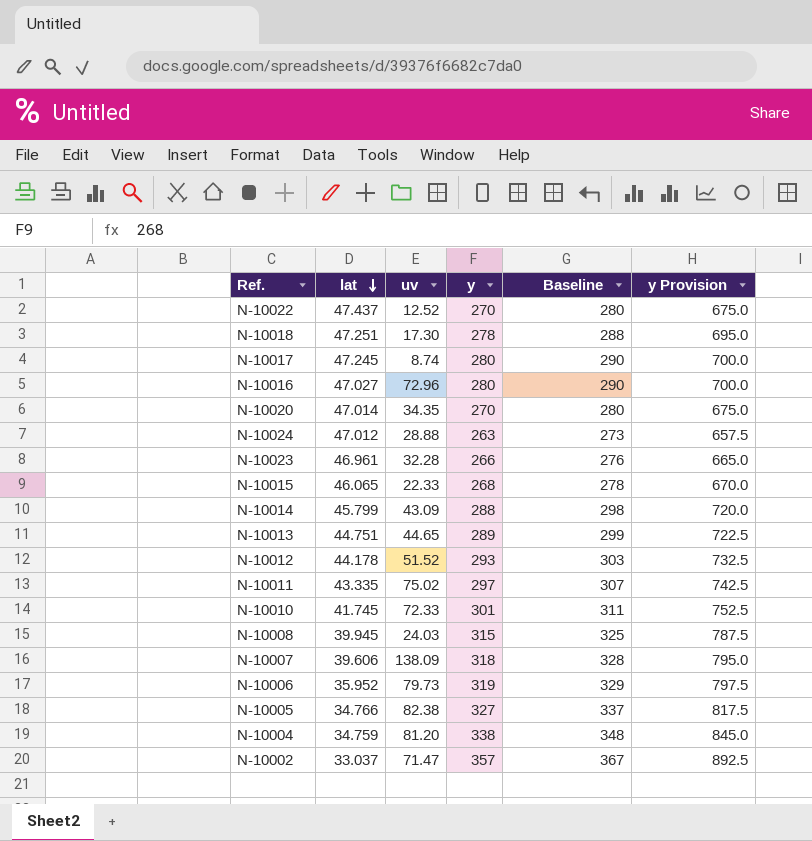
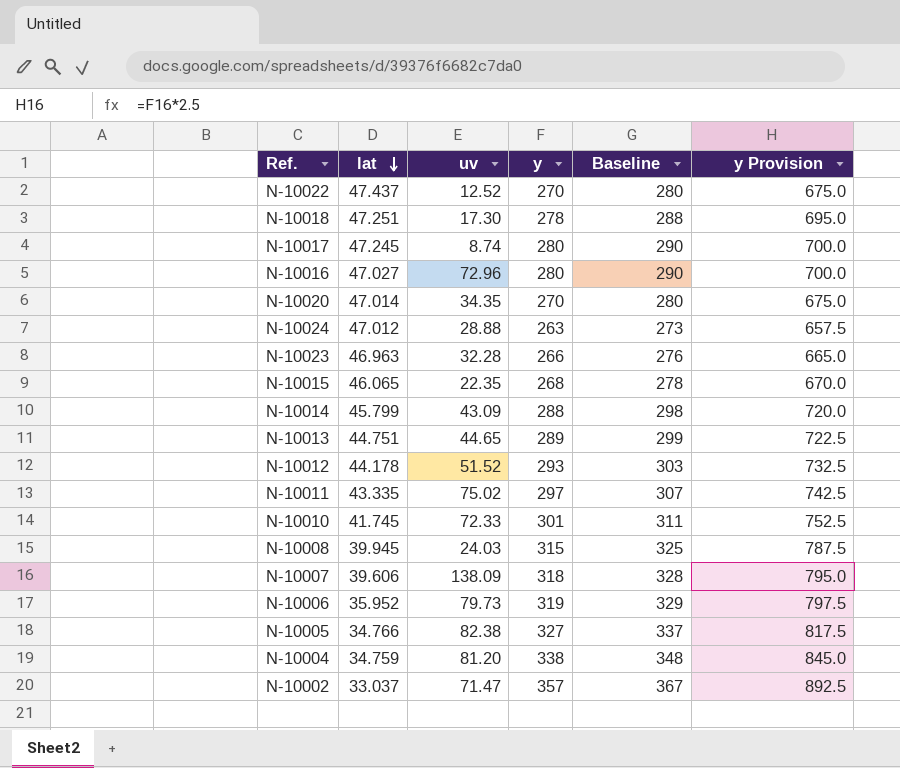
N-10023 | lat: 46.961 -> 46.963
N-10015 | uv: 22.33 -> 22.35

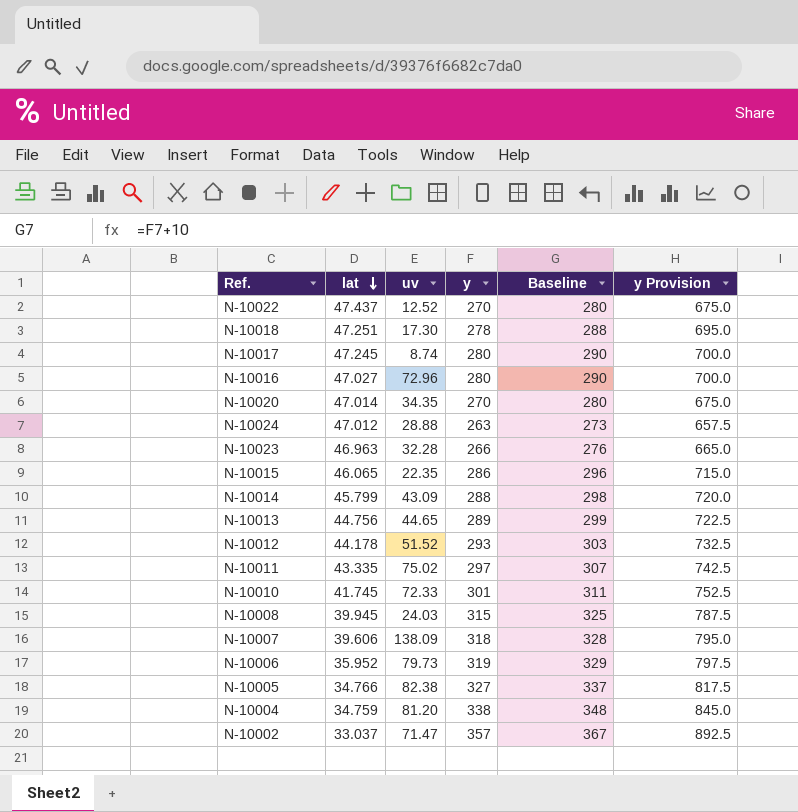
N-10015 | y: 268 -> 286
N-10015 | Baseline: 278 -> 296
N-10015 | y Provision: 670.0 -> 715.0
N-10013 | lat: 44.751 -> 44.756

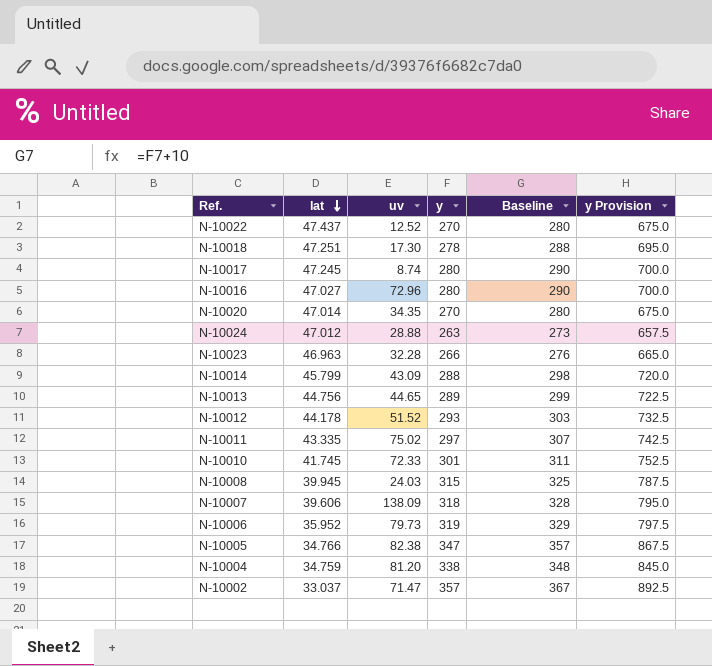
row N-10015: 46.065 | 22.35 | 286 | 296 | 715.0 -> none
N-10005 | y: 327 -> 347
N-10005 | Baseline: 337 -> 357
N-10005 | y Provision: 817.5 -> 867.5

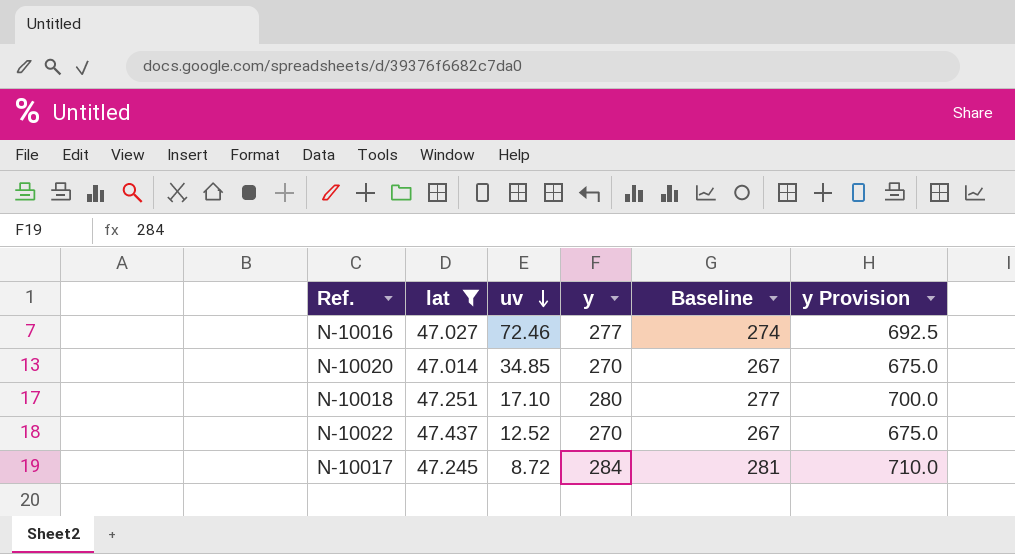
filter: none -> lat >= 47.014
row order: lat descending -> uv descending
column Baseline | formula: [y] + 10 -> [y] - 3
N-10016 | uv: 72.96 -> 72.46
N-10016 | y: 280 -> 277
N-10016 | y Provision: 700.0 -> 692.5
N-10020 | uv: 34.35 -> 34.85
N-10018 | uv: 17.30 -> 17.10
N-10018 | y: 278 -> 280
N-10018 | y Provision: 695.0 -> 700.0
N-10017 | uv: 8.74 -> 8.72
N-10017 | y: 280 -> 284
N-10017 | y Provision: 700.0 -> 710.0

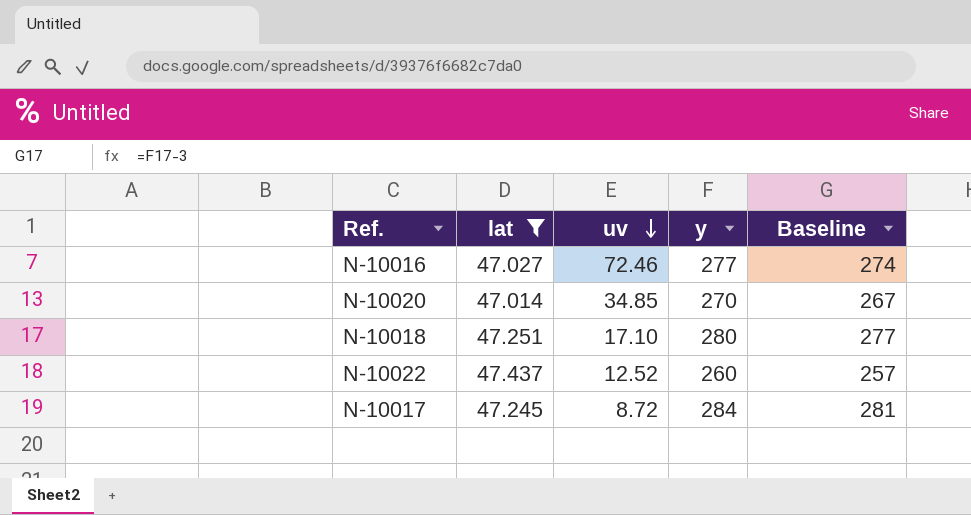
column y Provision | formula: [y] * 2.5 -> none
N-10022 | y: 270 -> 260
N-10022 | Baseline: 267 -> 257

